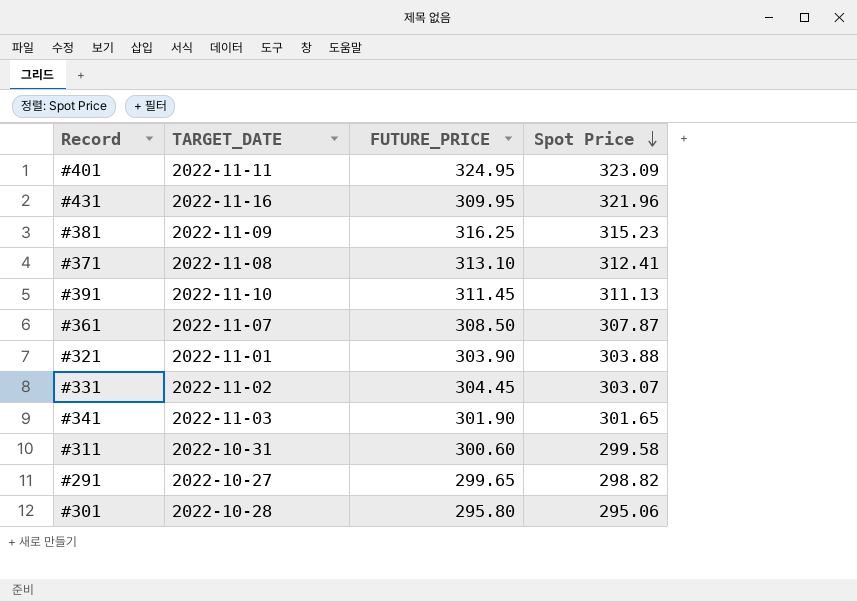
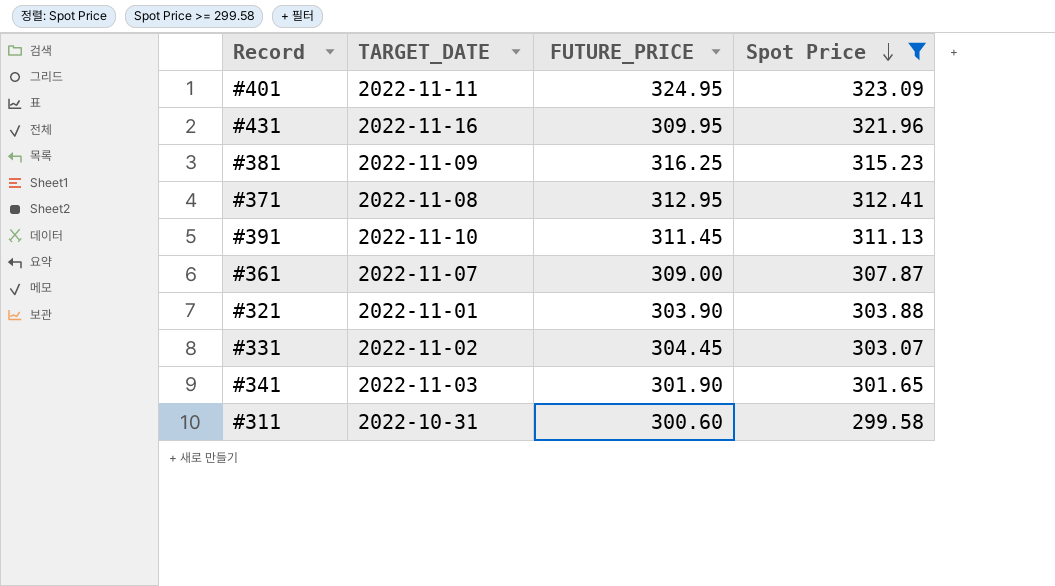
filter: none -> Spot Price >= 299.58
#371 | FUTURE_PRICE: 313.10 -> 312.95
#361 | FUTURE_PRICE: 308.50 -> 309.00

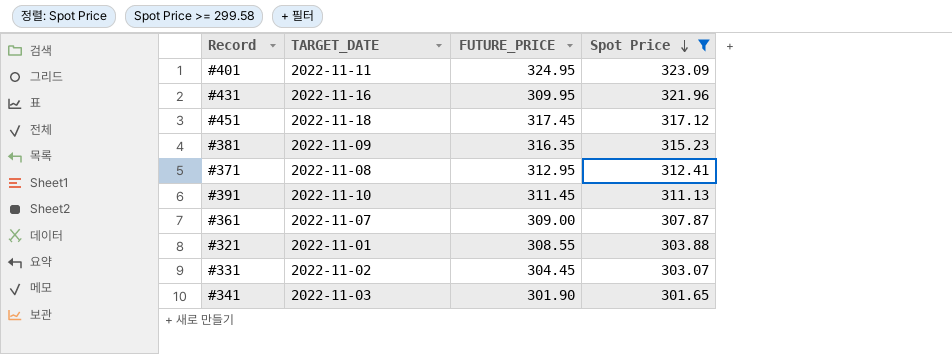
row #311: 2022-10-31 | 300.60 | 299.58 -> none
row #451: none -> 2022-11-18 | 317.45 | 317.12
#381 | FUTURE_PRICE: 316.25 -> 316.35
#321 | FUTURE_PRICE: 303.90 -> 308.55

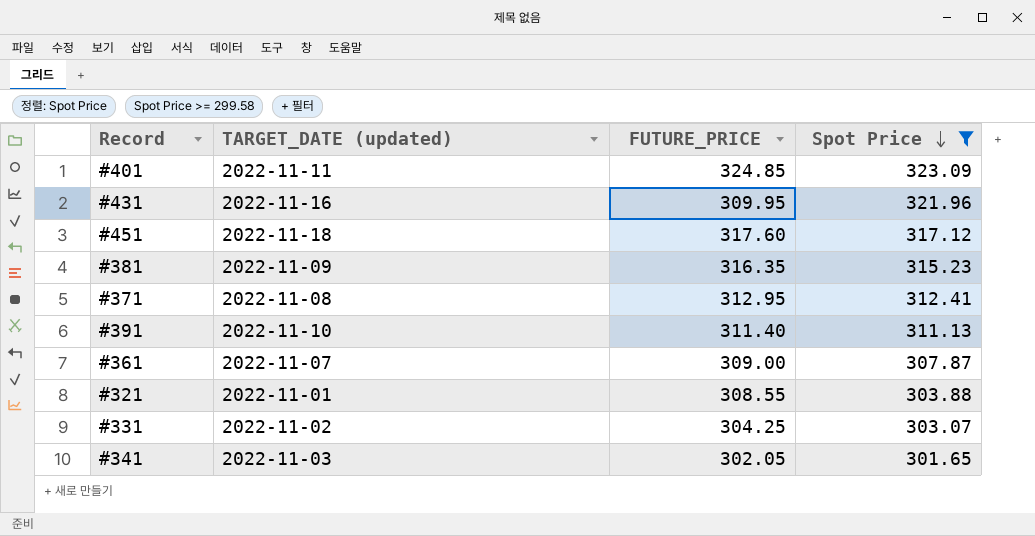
column name: TARGET_DATE -> TARGET_DATE (updated)
#401 | FUTURE_PRICE: 324.95 -> 324.85
#451 | FUTURE_PRICE: 317.45 -> 317.60
#391 | FUTURE_PRICE: 311.45 -> 311.40
#331 | FUTURE_PRICE: 304.45 -> 304.25
#341 | FUTURE_PRICE: 301.90 -> 302.05

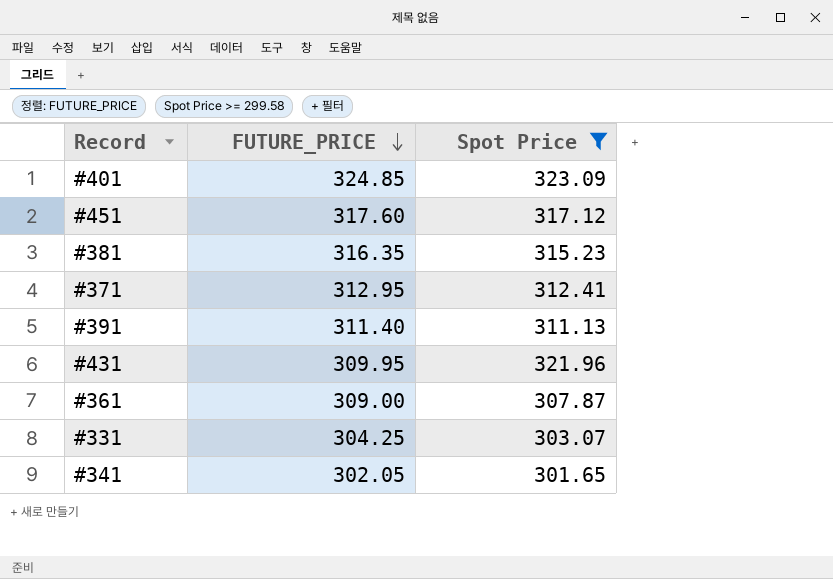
row order: Spot Price descending -> FUTURE_PRICE descending
column TARGET_DATE (updated) | position: 2 -> none
row #321: 2022-11-01 | 308.55 | 303.88 -> none

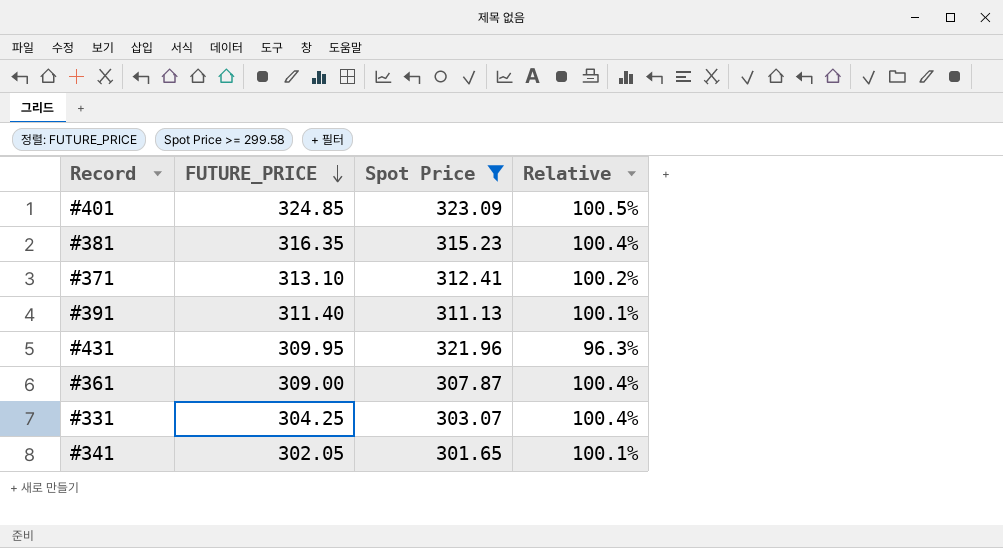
column Relative | formula: none -> [FUTURE_PRICE] / [Spot Price]
row #451: 317.60 | 317.12 -> none
#371 | FUTURE_PRICE: 312.95 -> 313.10

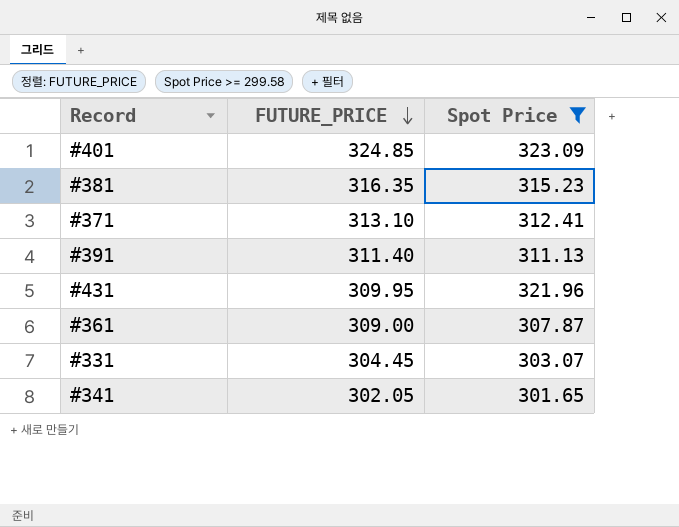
column Relative | formula: [FUTURE_PRICE] / [Spot Price] -> none
#331 | FUTURE_PRICE: 304.25 -> 304.45

